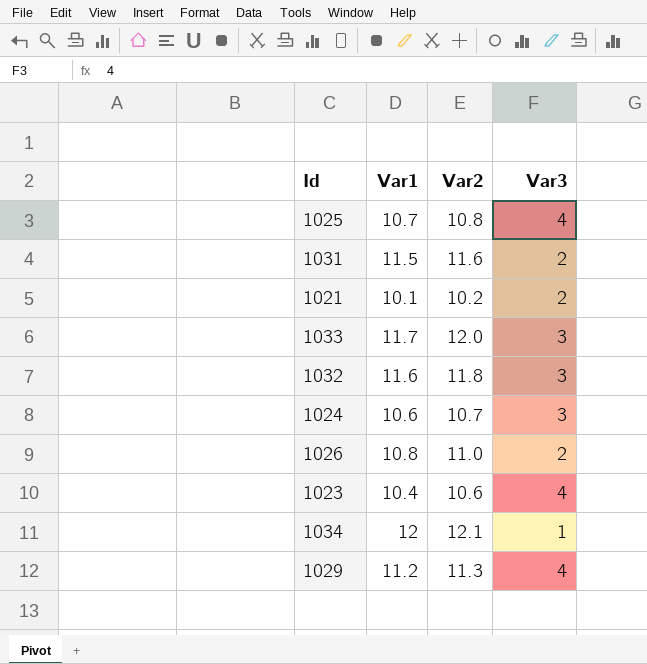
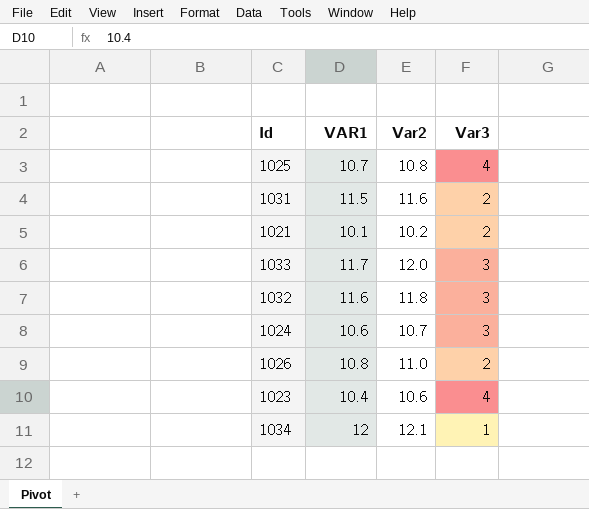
column name: Var1 -> VAR1
row 1029: 11.2 | 11.3 | 4 -> none

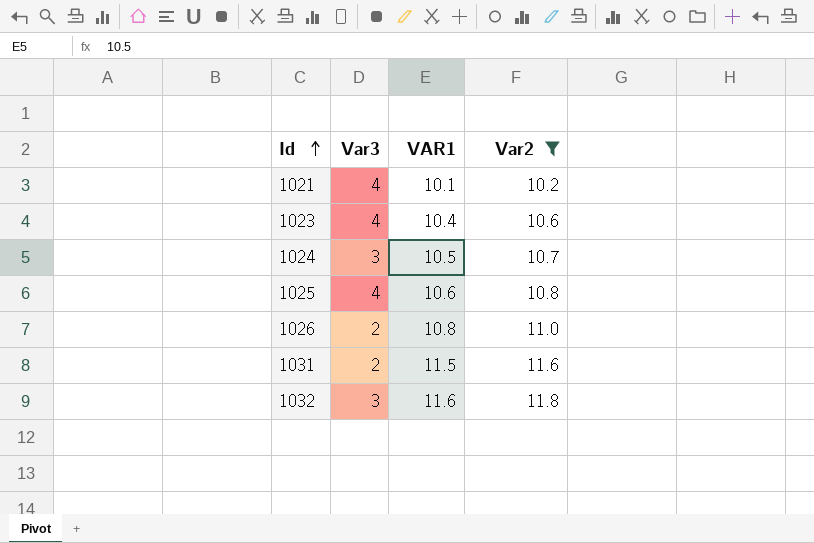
filter: none -> Var2 <= 11.8
row order: none -> Id ascending
column Var3 | position: 4 -> 2
1021 | Var3: 2 -> 4
1024 | VAR1: 10.6 -> 10.5
1025 | VAR1: 10.7 -> 10.6

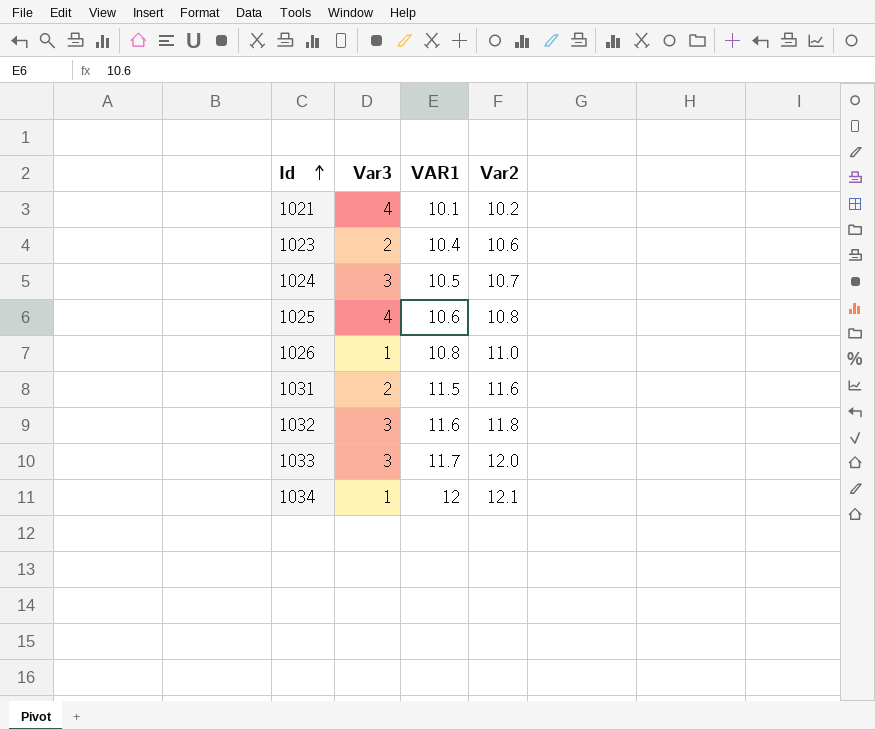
filter: Var2 <= 11.8 -> none
1023 | Var3: 4 -> 2
1026 | Var3: 2 -> 1

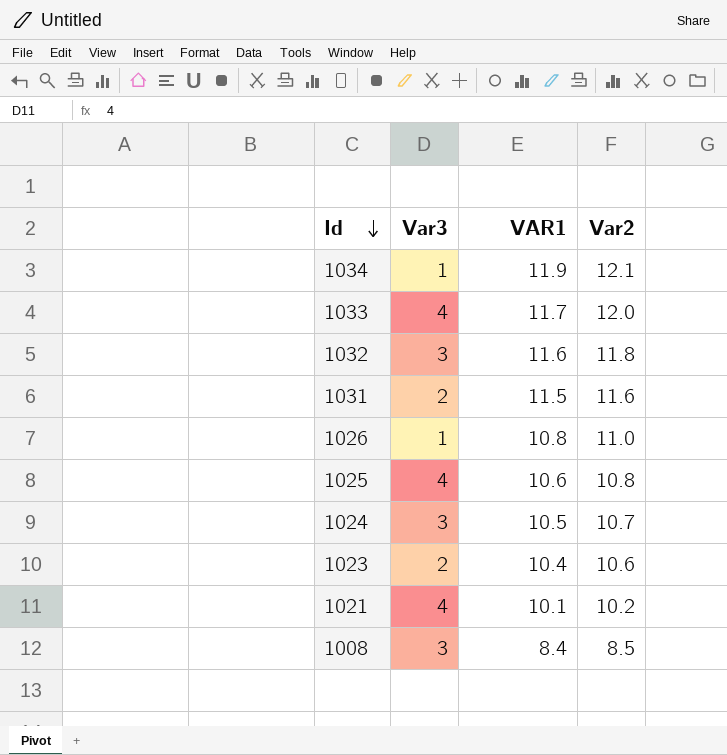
row order: Id ascending -> Id descending
1034 | VAR1: 12 -> 11.9
1033 | Var3: 3 -> 4
row 1008: none -> 3 | 8.4 | 8.5

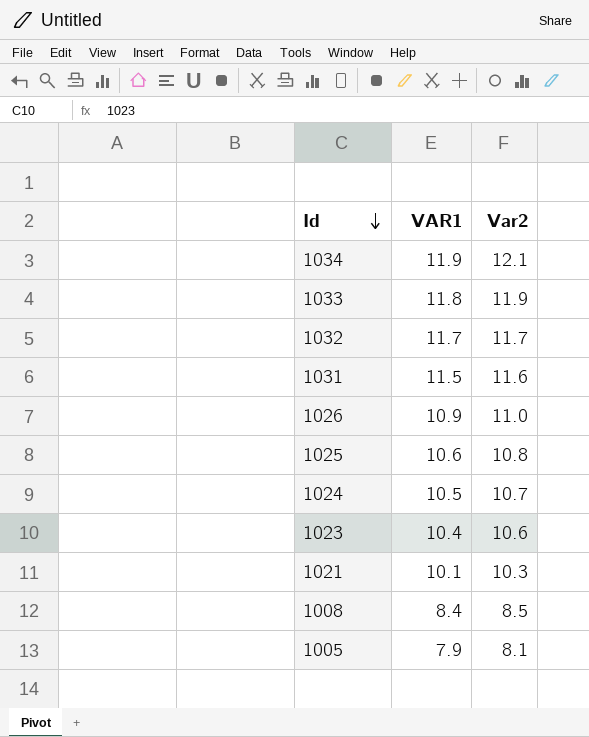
column Var3 | position: 2 -> none
1033 | VAR1: 11.7 -> 11.8
1033 | Var2: 12.0 -> 11.9
1032 | VAR1: 11.6 -> 11.7
1032 | Var2: 11.8 -> 11.7
1026 | VAR1: 10.8 -> 10.9
1021 | Var2: 10.2 -> 10.3
row 1005: none -> 7.9 | 8.1

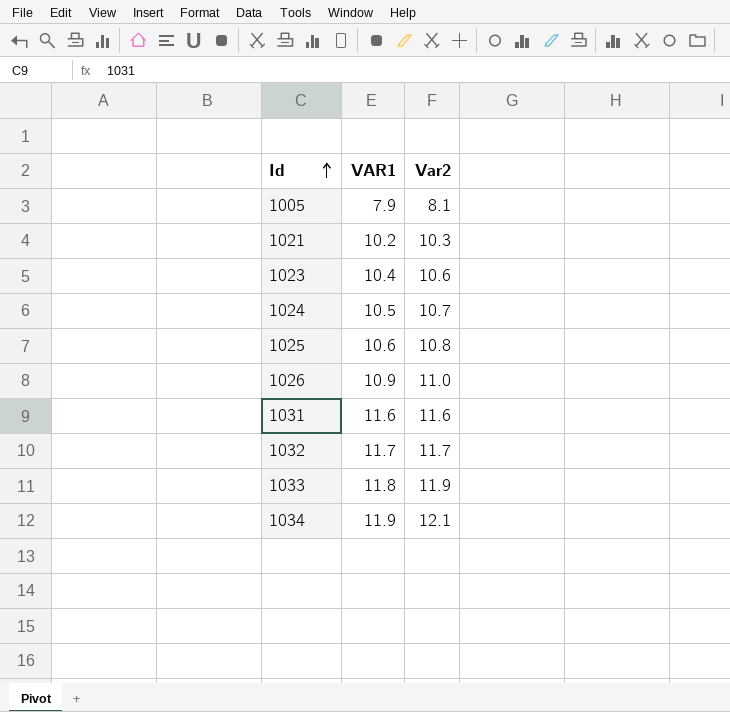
row order: Id descending -> Id ascending
row 1008: 8.4 | 8.5 -> none
1021 | VAR1: 10.1 -> 10.2
1031 | VAR1: 11.5 -> 11.6

